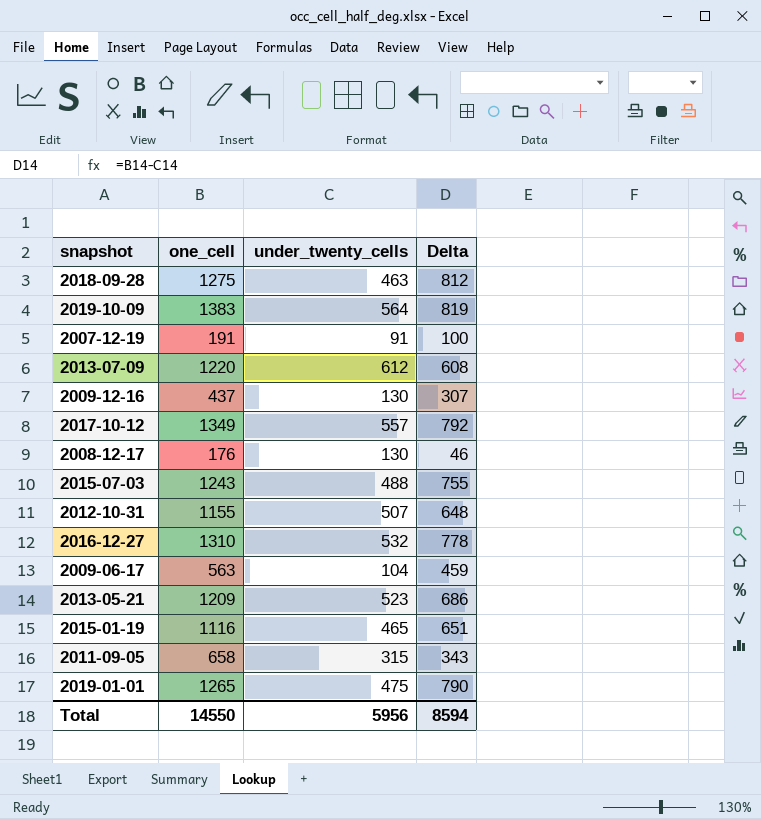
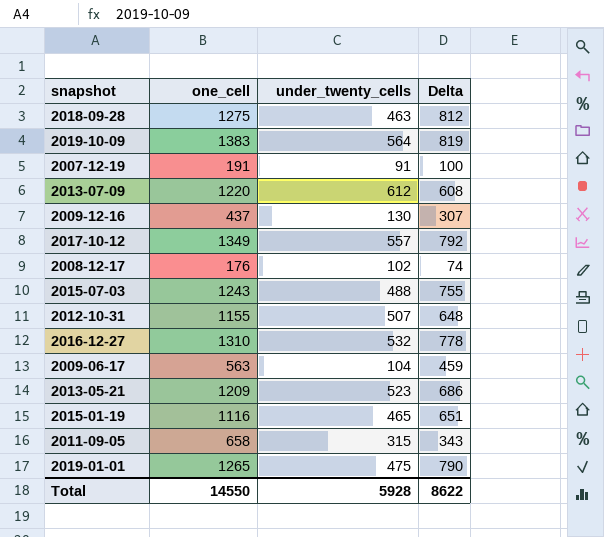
2008-12-17 | under_twenty_cells: 130 -> 102
2008-12-17 | Delta: 46 -> 74
Total | under_twenty_cells: 5956 -> 5928
Total | Delta: 8594 -> 8622

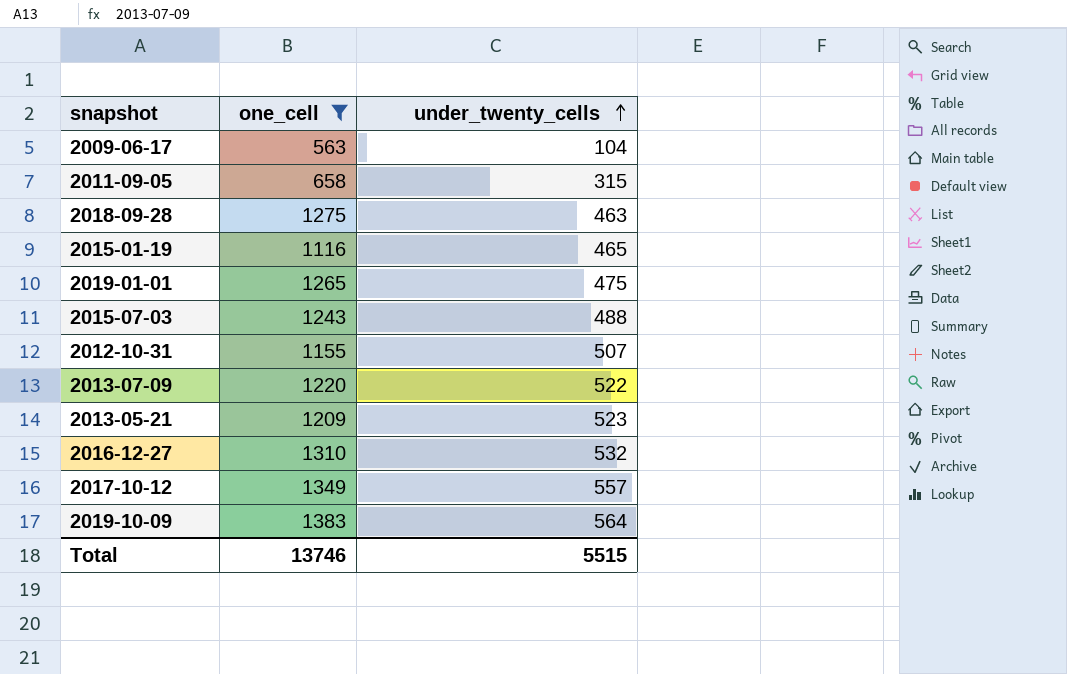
filter: none -> one_cell >= 563
row order: none -> under_twenty_cells ascending
column Delta | formula: [one_cell] - [under_twenty_cells] -> none
2013-07-09 | under_twenty_cells: 612 -> 522
Total | one_cell: 14550 -> 13746
Total | under_twenty_cells: 5928 -> 5515

